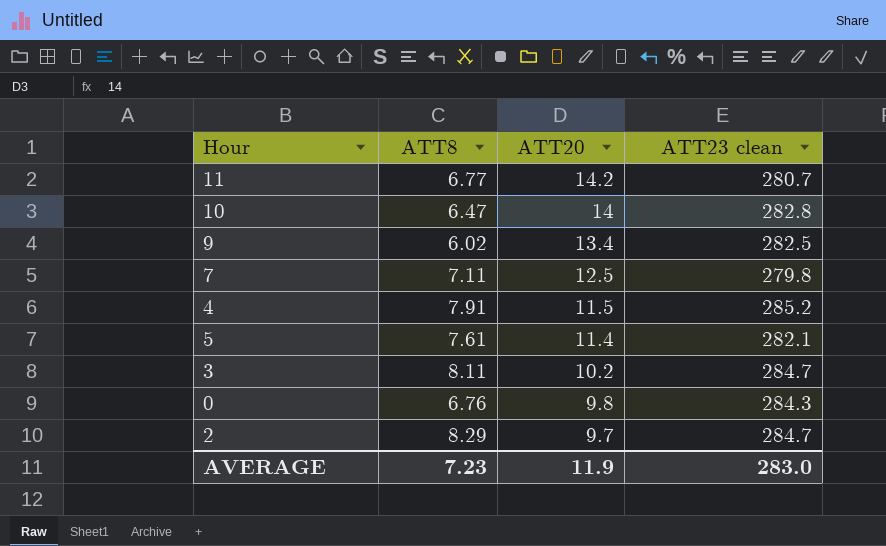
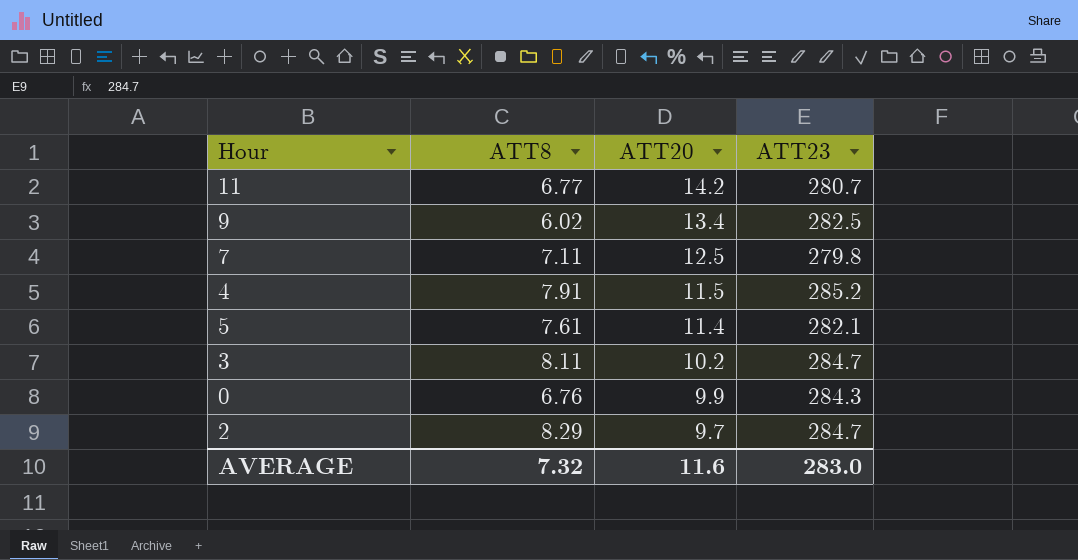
column name: ATT23 clean -> ATT23
row 10: 6.47 | 14 | 282.8 -> none
0 | ATT20: 9.8 -> 9.9
AVERAGE | ATT8: 7.23 -> 7.32
AVERAGE | ATT20: 11.9 -> 11.6

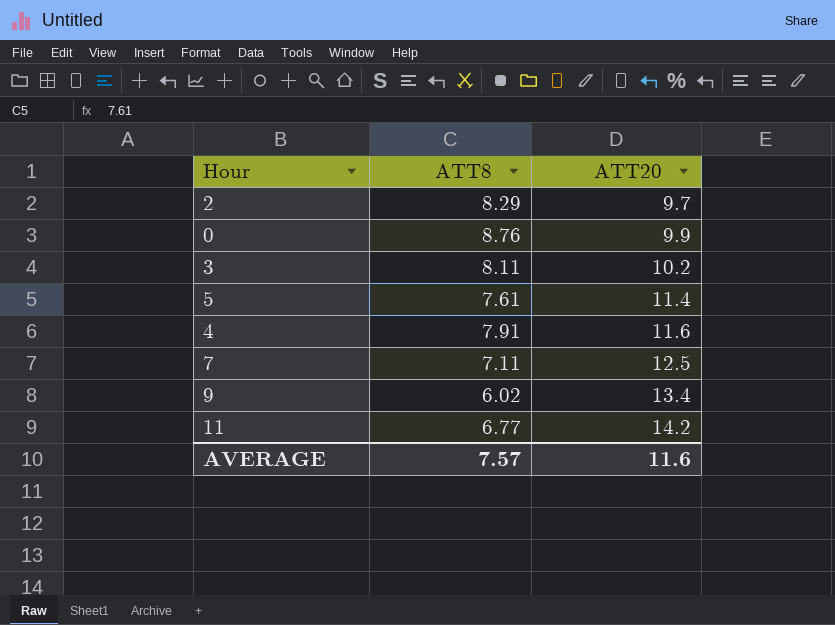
row order: ATT20 descending -> ATT20 ascending
column ATT23 | position: 4 -> none
0 | ATT8: 6.76 -> 8.76
4 | ATT20: 11.5 -> 11.6
AVERAGE | ATT8: 7.32 -> 7.57

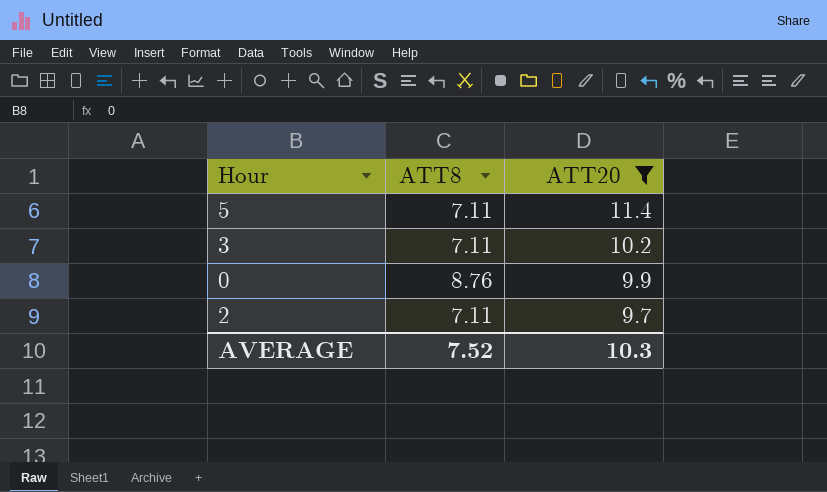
filter: none -> ATT20 <= 11.4
row order: ATT20 ascending -> ATT20 descending
5 | ATT8: 7.61 -> 7.11
3 | ATT8: 8.11 -> 7.11
2 | ATT8: 8.29 -> 7.11
AVERAGE | ATT8: 7.57 -> 7.52
AVERAGE | ATT20: 11.6 -> 10.3

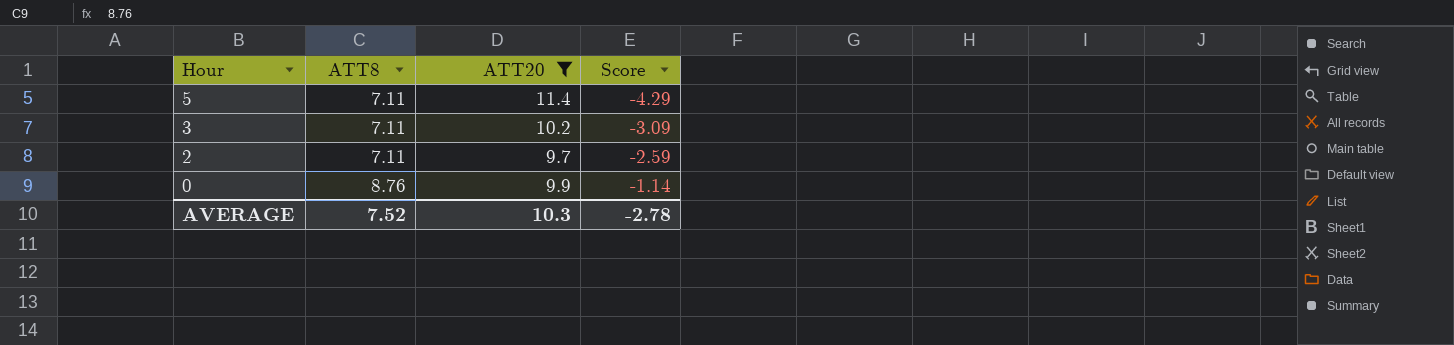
row order: ATT20 descending -> Hour descending
column Score | formula: none -> [ATT8] - [ATT20]

